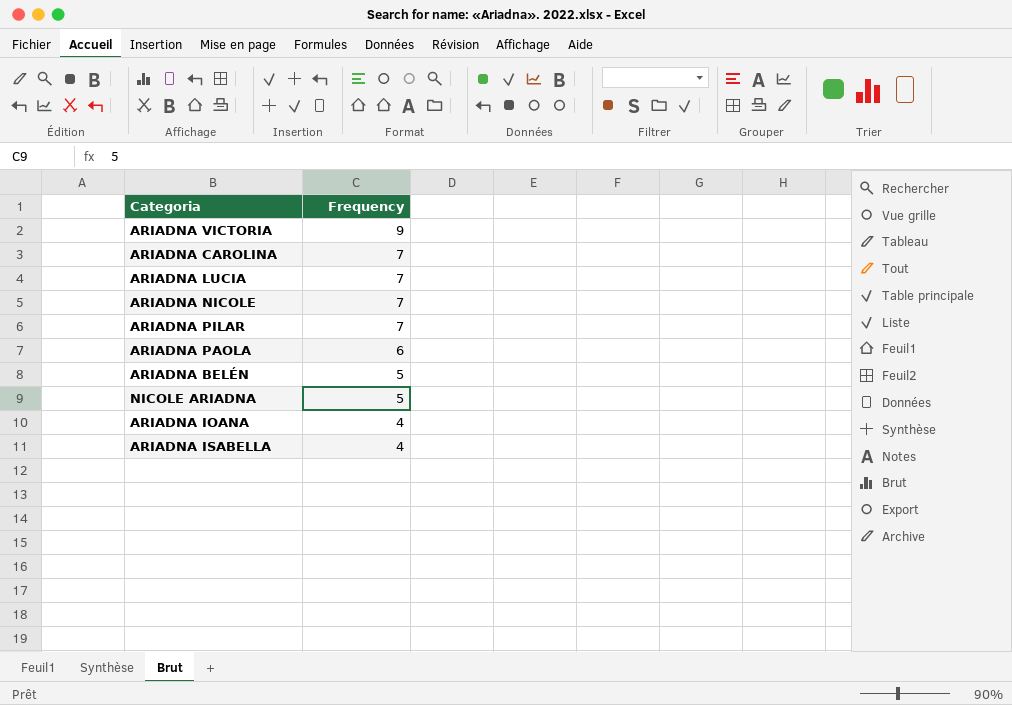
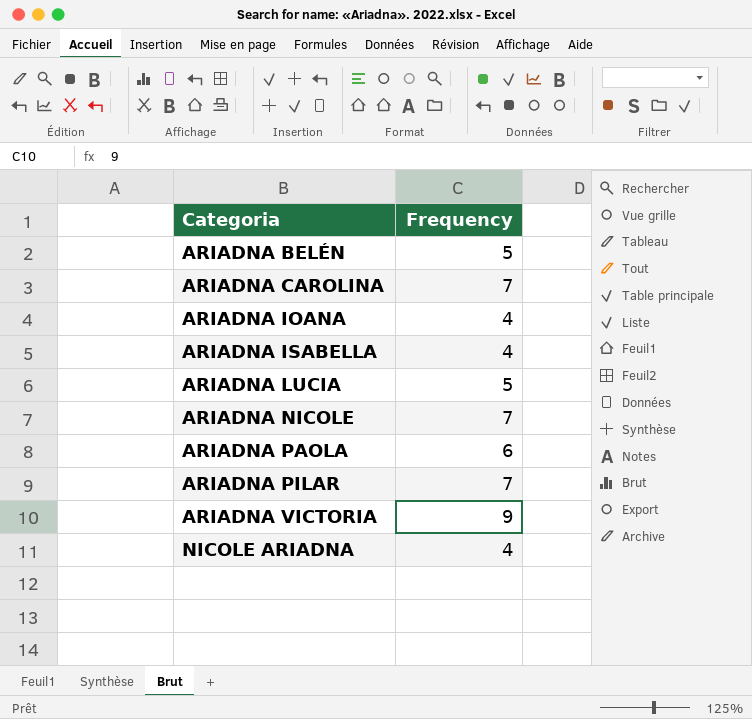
row order: Frequency descending -> Categoria ascending
ARIADNA LUCIA | Frequency: 7 -> 5
NICOLE ARIADNA | Frequency: 5 -> 4

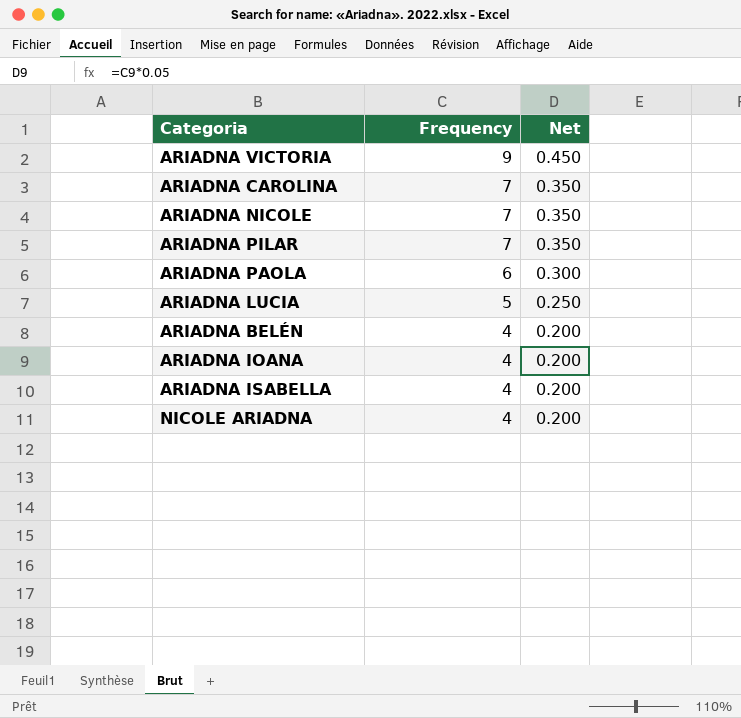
row order: Categoria ascending -> Frequency descending
column Net | formula: none -> [Frequency] * 0.05
ARIADNA BELÉN | Frequency: 5 -> 4

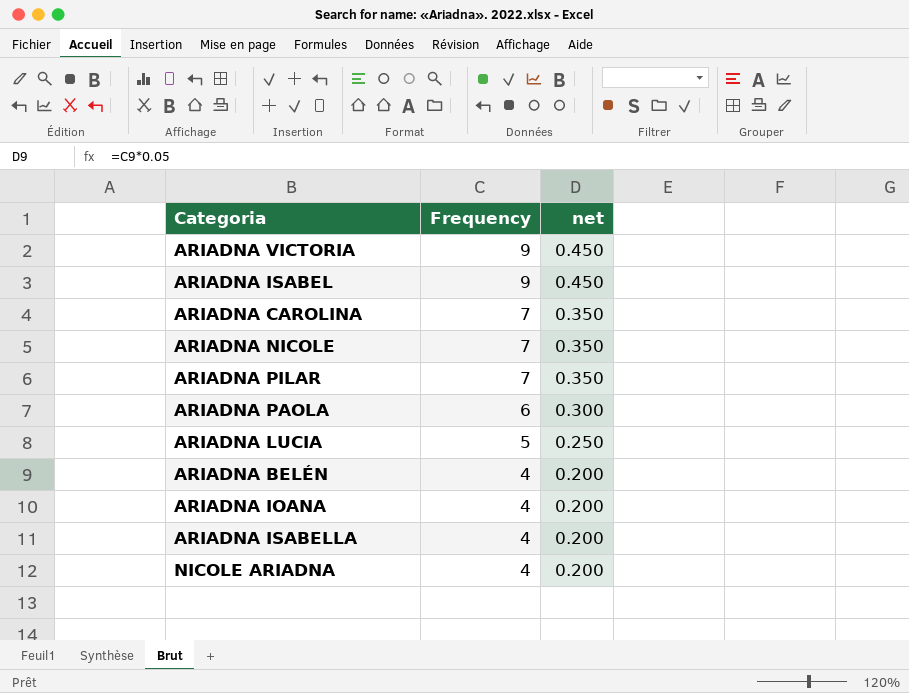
column name: Net -> net
row ARIADNA ISABEL: none -> 9 | 0.450

